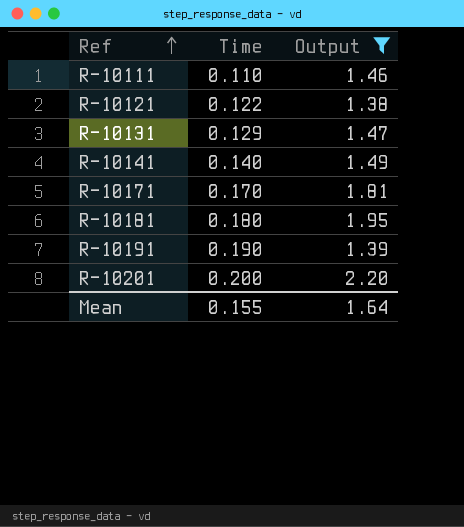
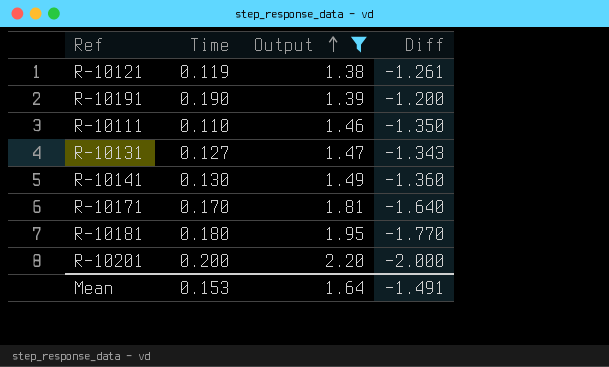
row order: Ref ascending -> Output ascending
column Diff | formula: none -> [Time] - [Output]
R-10121 | Time: 0.122 -> 0.119
R-10131 | Time: 0.129 -> 0.127
R-10141 | Time: 0.140 -> 0.130
Mean | Time: 0.155 -> 0.153

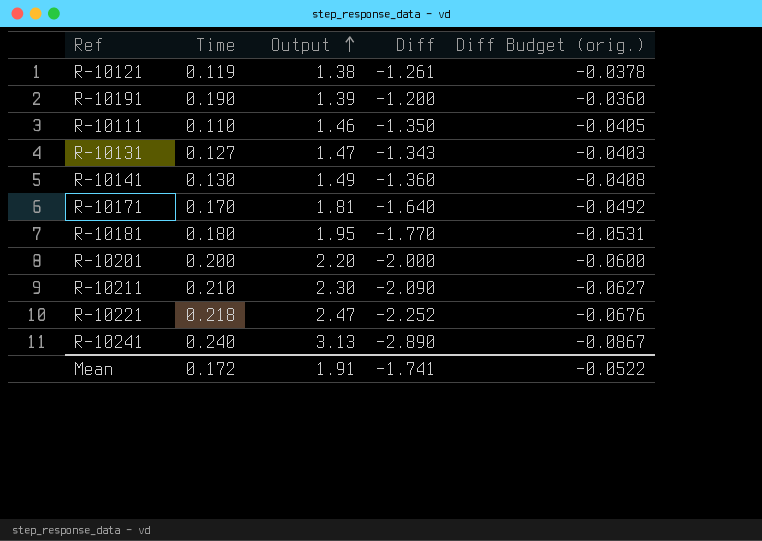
filter: Output <= 2.20 -> none
column Diff Budget (orig.) | formula: none -> [Diff] * 0.03
Mean | Time: 0.153 -> 0.172
Mean | Output: 1.64 -> 1.91
Mean | Diff: -1.491 -> -1.741

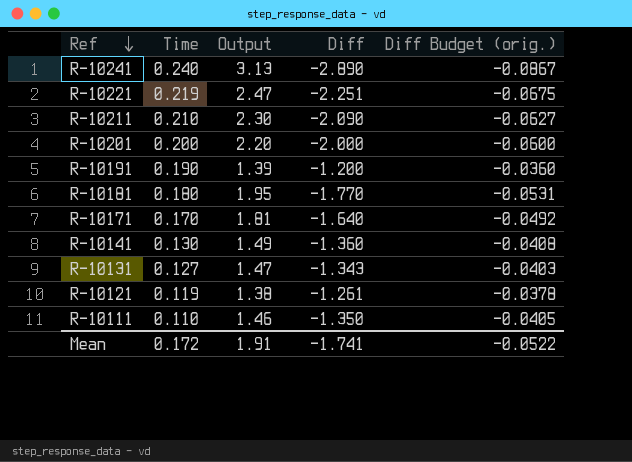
row order: Output ascending -> Ref descending
R-10221 | Time: 0.218 -> 0.219
R-10221 | Diff: -2.252 -> -2.251
R-10221 | Diff Budget (orig.): -0.0676 -> -0.0675

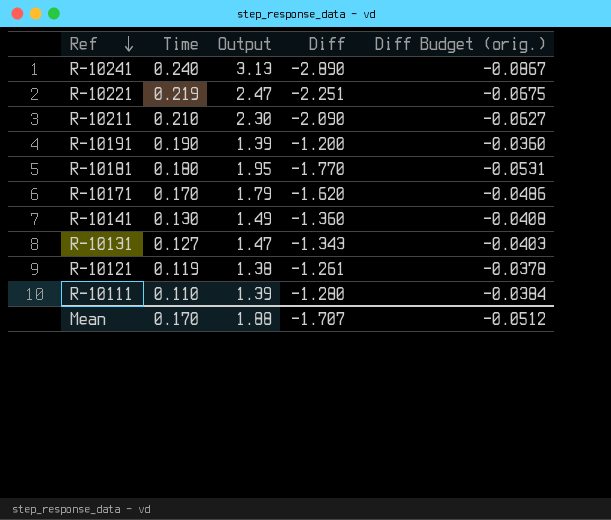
row R-10201: 0.200 | 2.20 | -2.000 | -0.0600 -> none
R-10171 | Output: 1.81 -> 1.79
R-10171 | Diff: -1.640 -> -1.620
R-10171 | Diff Budget (orig.): -0.0492 -> -0.0486
R-10111 | Output: 1.46 -> 1.39
R-10111 | Diff: -1.350 -> -1.280
R-10111 | Diff Budget (orig.): -0.0405 -> -0.0384
Mean | Time: 0.172 -> 0.170
Mean | Output: 1.91 -> 1.88
Mean | Diff: -1.741 -> -1.707
Mean | Diff Budget (orig.): -0.0522 -> -0.0512

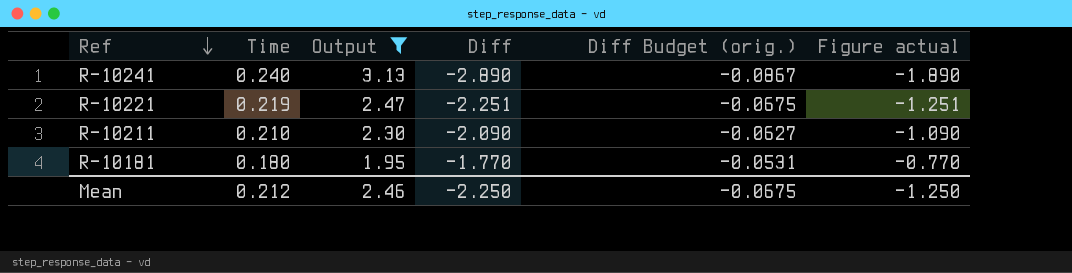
filter: none -> Output >= 1.95
column Figure actual | formula: none -> [Diff] + 1
Mean | Time: 0.170 -> 0.212
Mean | Output: 1.88 -> 2.46
Mean | Diff: -1.707 -> -2.250
Mean | Diff Budget (orig.): -0.0512 -> -0.0675

